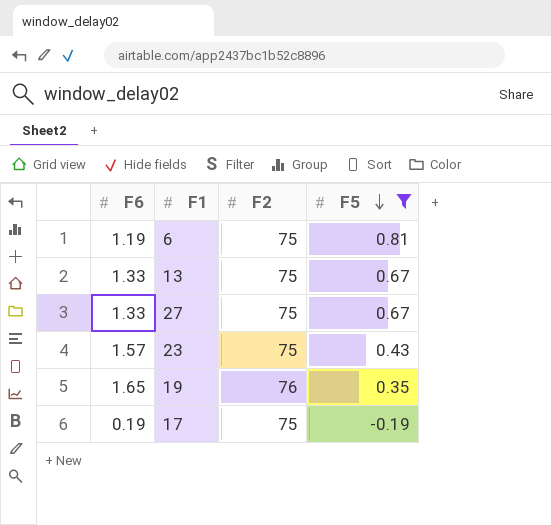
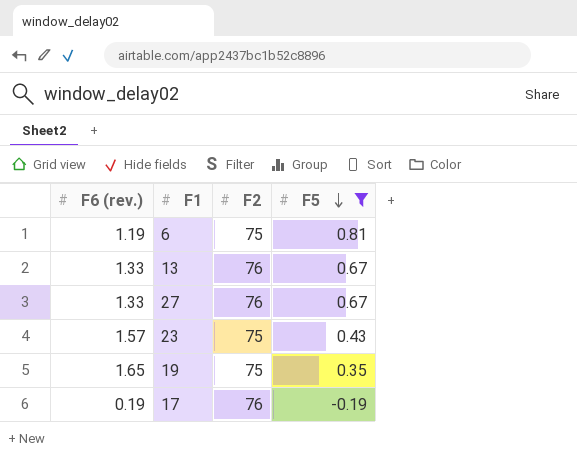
column name: F6 -> F6 (rev.)
13 | F2: 75 -> 76
27 | F2: 75 -> 76
19 | F2: 76 -> 75
17 | F2: 75 -> 76

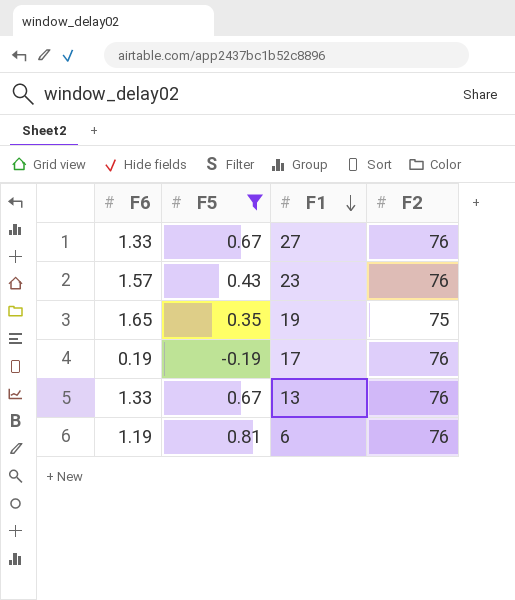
row order: F5 descending -> F1 descending
column name: F6 (rev.) -> F6
column F5 | position: 4 -> 2
23 | F2: 75 -> 76
6 | F2: 75 -> 76

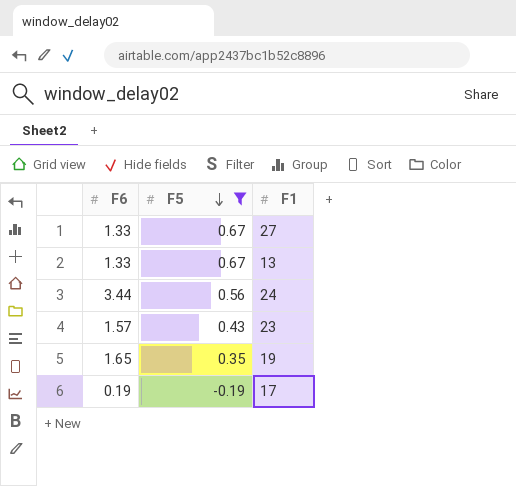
row order: F1 descending -> F5 descending
column F2 | position: 4 -> none
row 6: 1.19 | 0.81 | 76 -> none
row 24: none -> 3.44 | 0.56

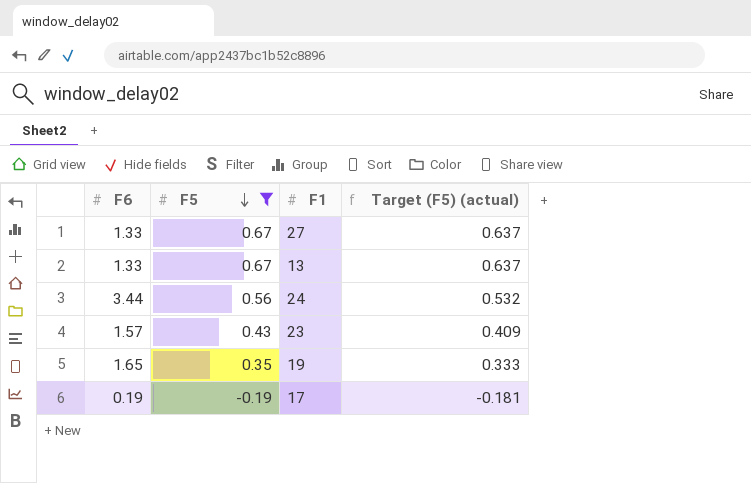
column Target (F5) (actual) | formula: none -> [F5] * 0.95

